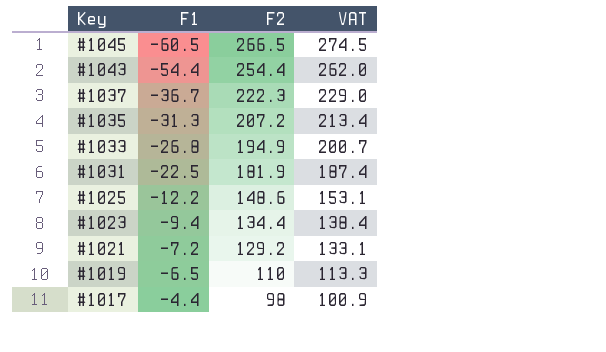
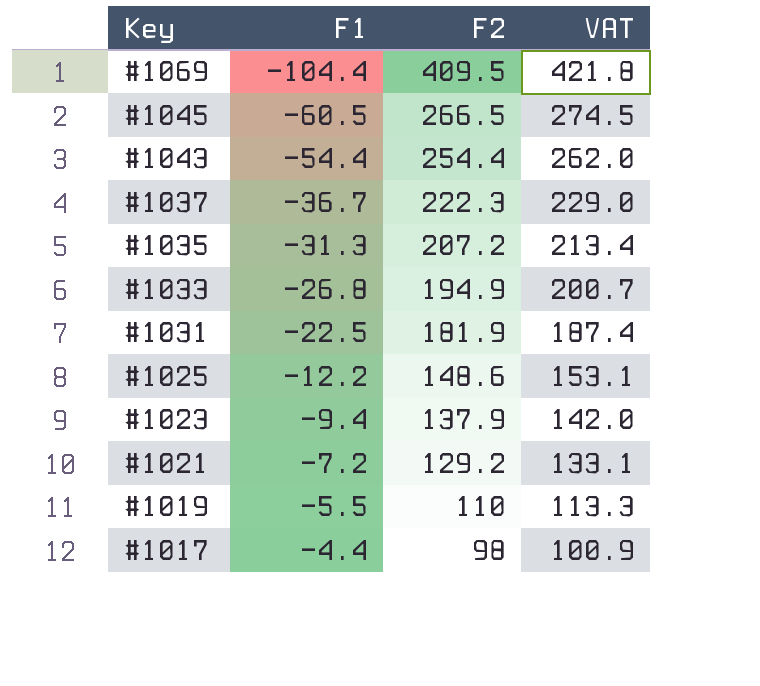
row #1069: none -> -104.4 | 409.5 | 421.8
#1023 | F2: 134.4 -> 137.9
#1023 | VAT: 138.4 -> 142.0
#1019 | F1: -6.5 -> -5.5

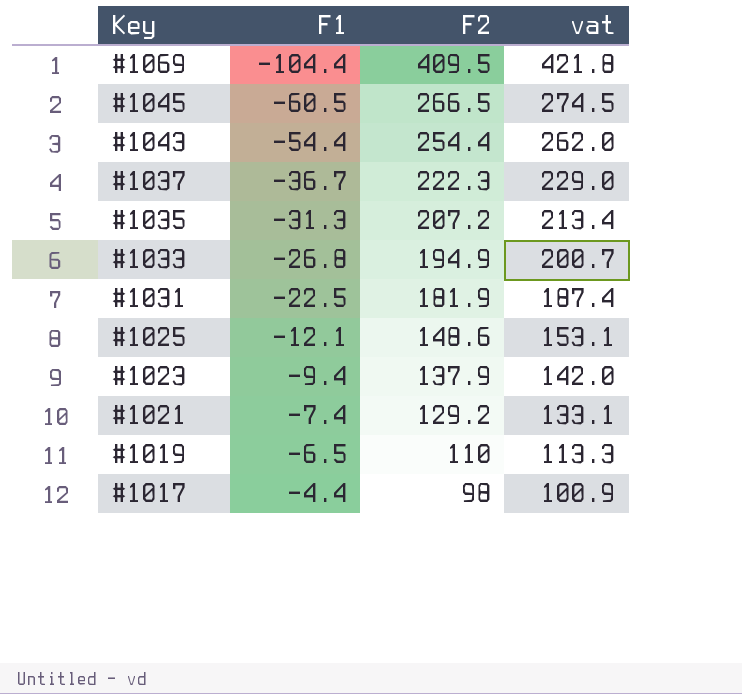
column name: VAT -> vat
#1025 | F1: -12.2 -> -12.1
#1021 | F1: -7.2 -> -7.4
#1019 | F1: -5.5 -> -6.5

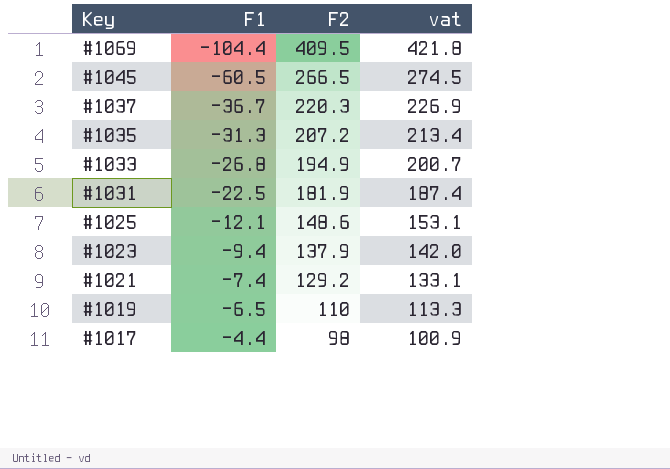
row #1043: -54.4 | 254.4 | 262.0 -> none
#1037 | F2: 222.3 -> 220.3
#1037 | vat: 229.0 -> 226.9

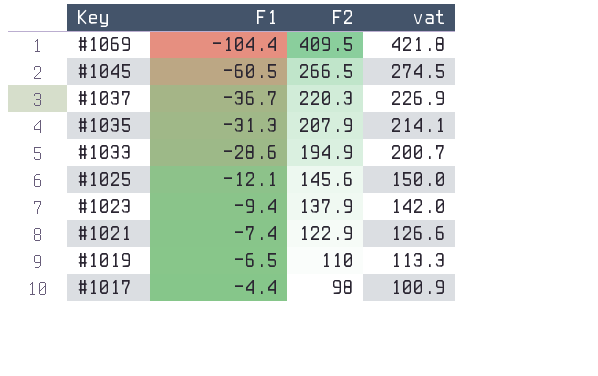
row #1031: -22.5 | 181.9 | 187.4 -> none
#1035 | F2: 207.2 -> 207.9
#1035 | vat: 213.4 -> 214.1
#1033 | F1: -26.8 -> -28.6
#1025 | F2: 148.6 -> 145.6
#1025 | vat: 153.1 -> 150.0
#1021 | F2: 129.2 -> 122.9
#1021 | vat: 133.1 -> 126.6

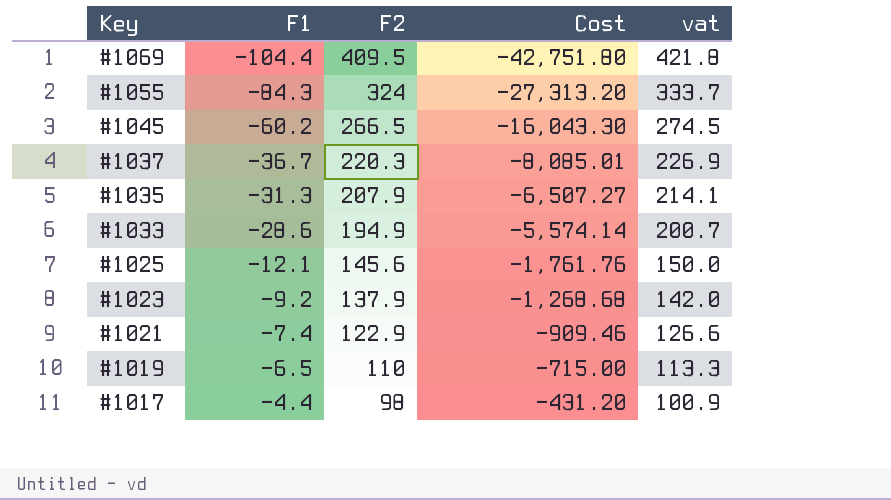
column Cost | formula: none -> [F1] * [F2]
row #1055: none -> -84.3 | 324 | -27,313.20 | 333.7
#1045 | F1: -60.5 -> -60.2
#1023 | F1: -9.4 -> -9.2

